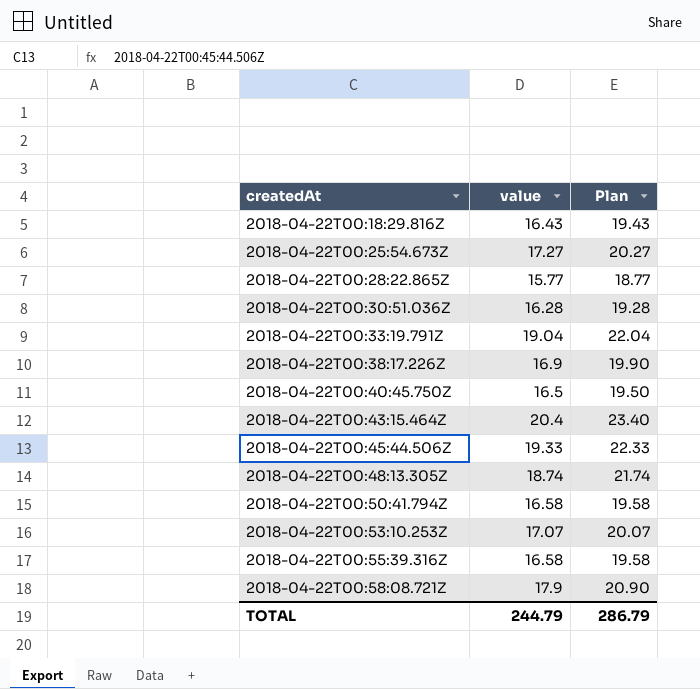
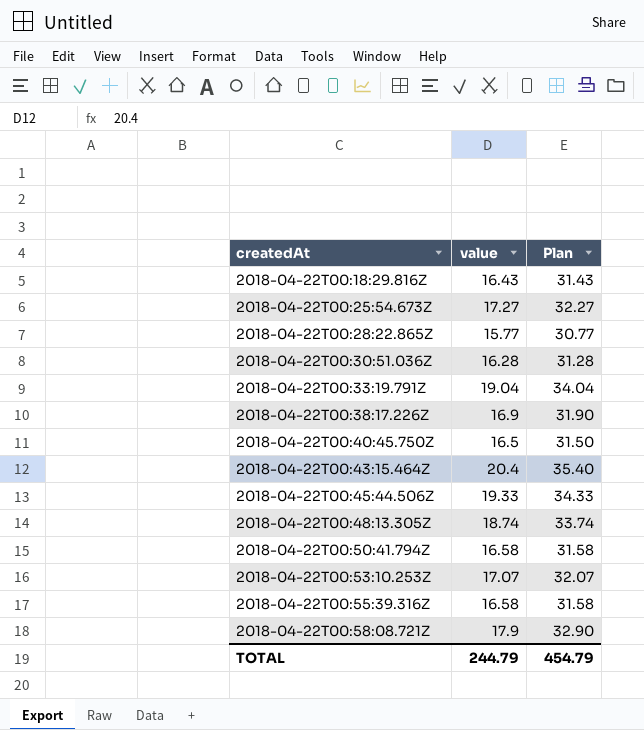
column Plan | formula: [value] + 3 -> [value] + 15
TOTAL | Plan: 286.79 -> 454.79

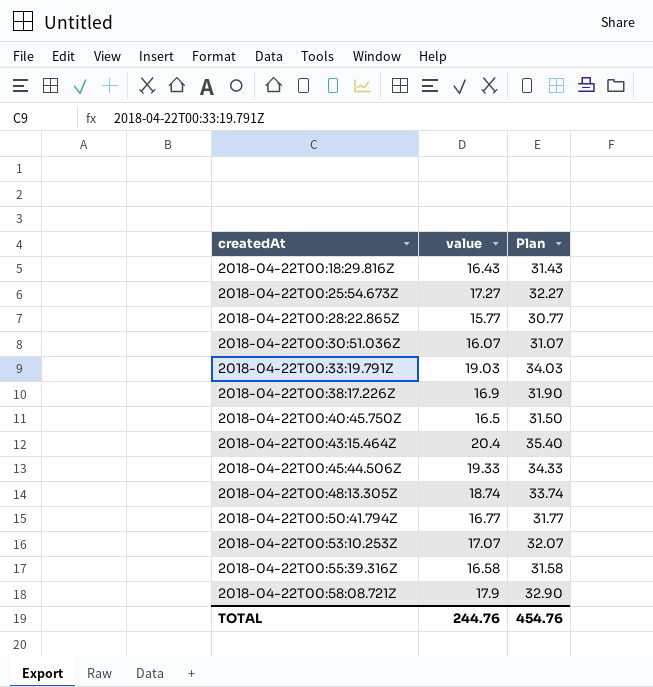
2018-04-22T00:30:51.036Z | value: 16.28 -> 16.07
2018-04-22T00:30:51.036Z | Plan: 31.28 -> 31.07
2018-04-22T00:33:19.791Z | value: 19.04 -> 19.03
2018-04-22T00:33:19.791Z | Plan: 34.04 -> 34.03
2018-04-22T00:50:41.794Z | value: 16.58 -> 16.77
2018-04-22T00:50:41.794Z | Plan: 31.58 -> 31.77
TOTAL | value: 244.79 -> 244.76
TOTAL | Plan: 454.79 -> 454.76

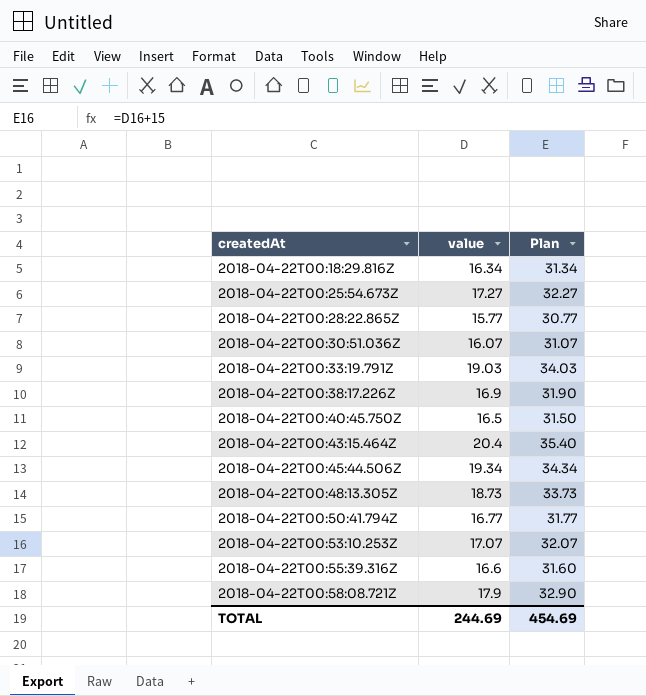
2018-04-22T00:18:29.816Z | value: 16.43 -> 16.34
2018-04-22T00:18:29.816Z | Plan: 31.43 -> 31.34
2018-04-22T00:45:44.506Z | value: 19.33 -> 19.34
2018-04-22T00:45:44.506Z | Plan: 34.33 -> 34.34
2018-04-22T00:48:13.305Z | value: 18.74 -> 18.73
2018-04-22T00:48:13.305Z | Plan: 33.74 -> 33.73
2018-04-22T00:55:39.316Z | value: 16.58 -> 16.6
2018-04-22T00:55:39.316Z | Plan: 31.58 -> 31.60
TOTAL | value: 244.76 -> 244.69
TOTAL | Plan: 454.76 -> 454.69

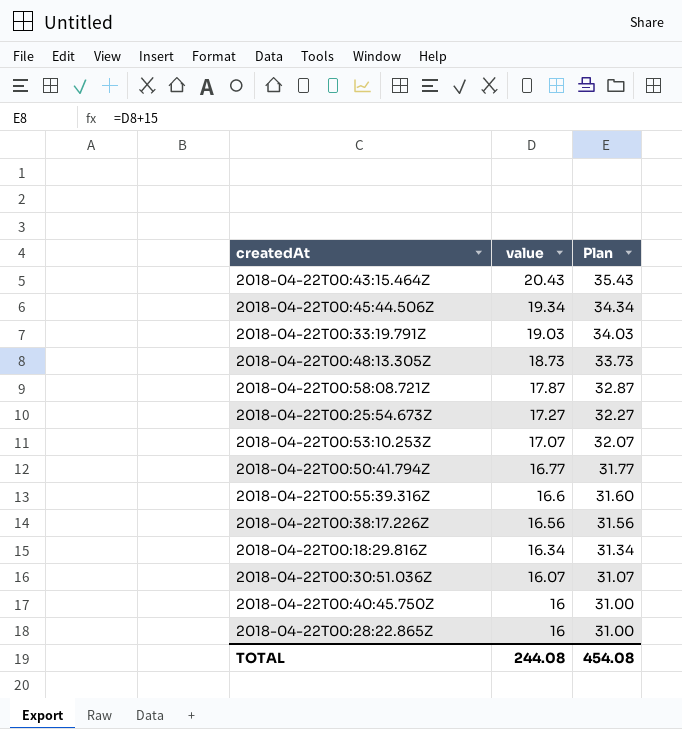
row order: createdAt ascending -> value descending
2018-04-22T00:43:15.464Z | value: 20.4 -> 20.43
2018-04-22T00:43:15.464Z | Plan: 35.40 -> 35.43
2018-04-22T00:58:08.721Z | value: 17.9 -> 17.87
2018-04-22T00:58:08.721Z | Plan: 32.90 -> 32.87
2018-04-22T00:38:17.226Z | value: 16.9 -> 16.56
2018-04-22T00:38:17.226Z | Plan: 31.90 -> 31.56
2018-04-22T00:40:45.750Z | value: 16.5 -> 16
2018-04-22T00:40:45.750Z | Plan: 31.50 -> 31.00
2018-04-22T00:28:22.865Z | value: 15.77 -> 16
2018-04-22T00:28:22.865Z | Plan: 30.77 -> 31.00
TOTAL | value: 244.69 -> 244.08
TOTAL | Plan: 454.69 -> 454.08

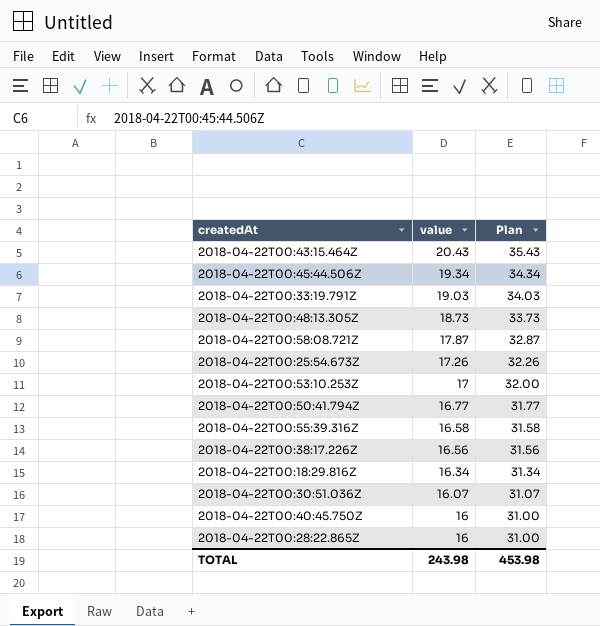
2018-04-22T00:25:54.673Z | value: 17.27 -> 17.26
2018-04-22T00:25:54.673Z | Plan: 32.27 -> 32.26
2018-04-22T00:53:10.253Z | value: 17.07 -> 17
2018-04-22T00:53:10.253Z | Plan: 32.07 -> 32.00
2018-04-22T00:55:39.316Z | value: 16.6 -> 16.58
2018-04-22T00:55:39.316Z | Plan: 31.60 -> 31.58
TOTAL | value: 244.08 -> 243.98
TOTAL | Plan: 454.08 -> 453.98

